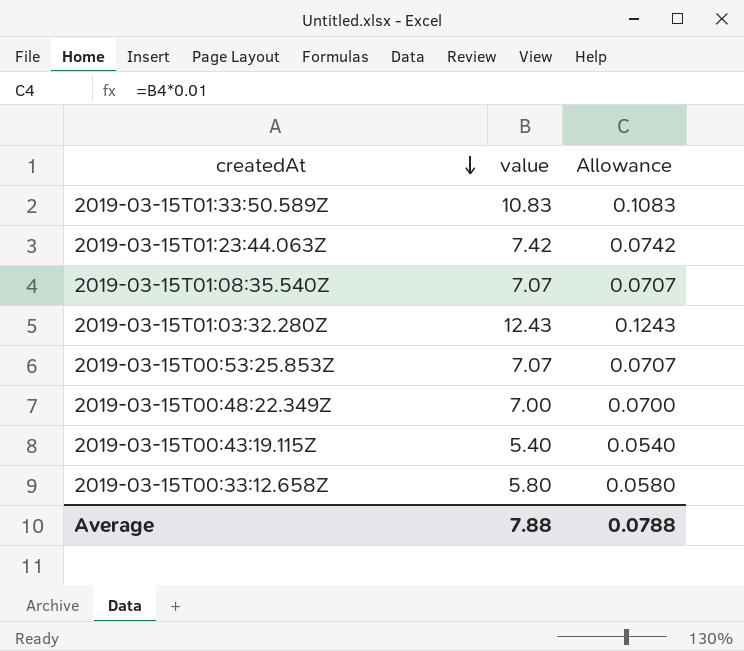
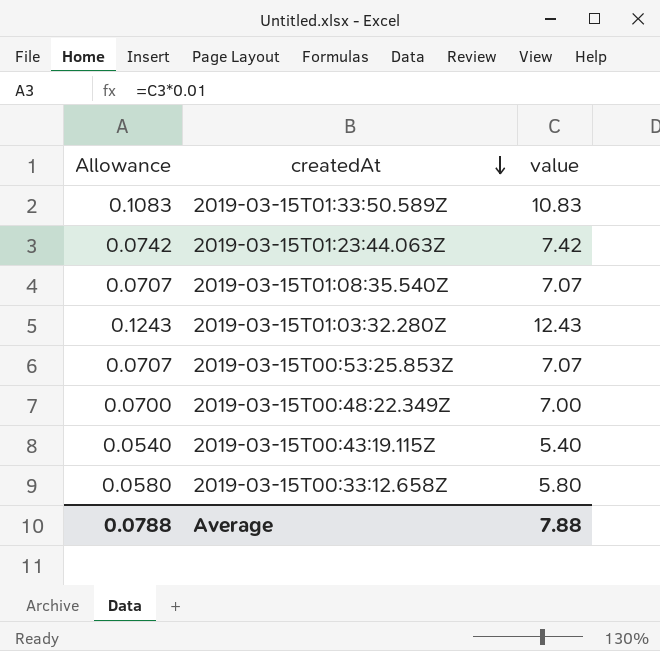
column Allowance | position: 3 -> 1

